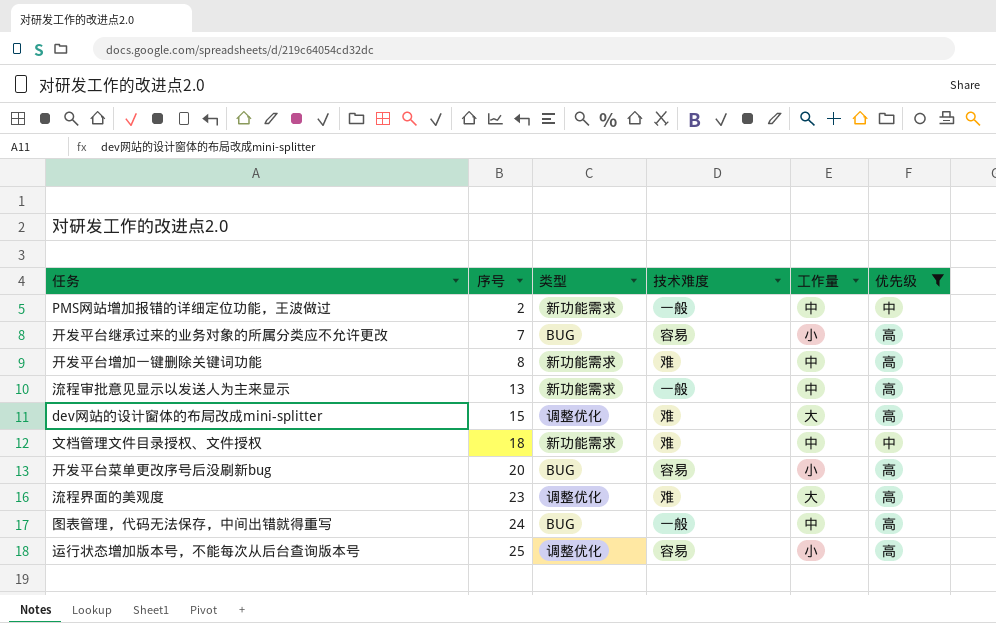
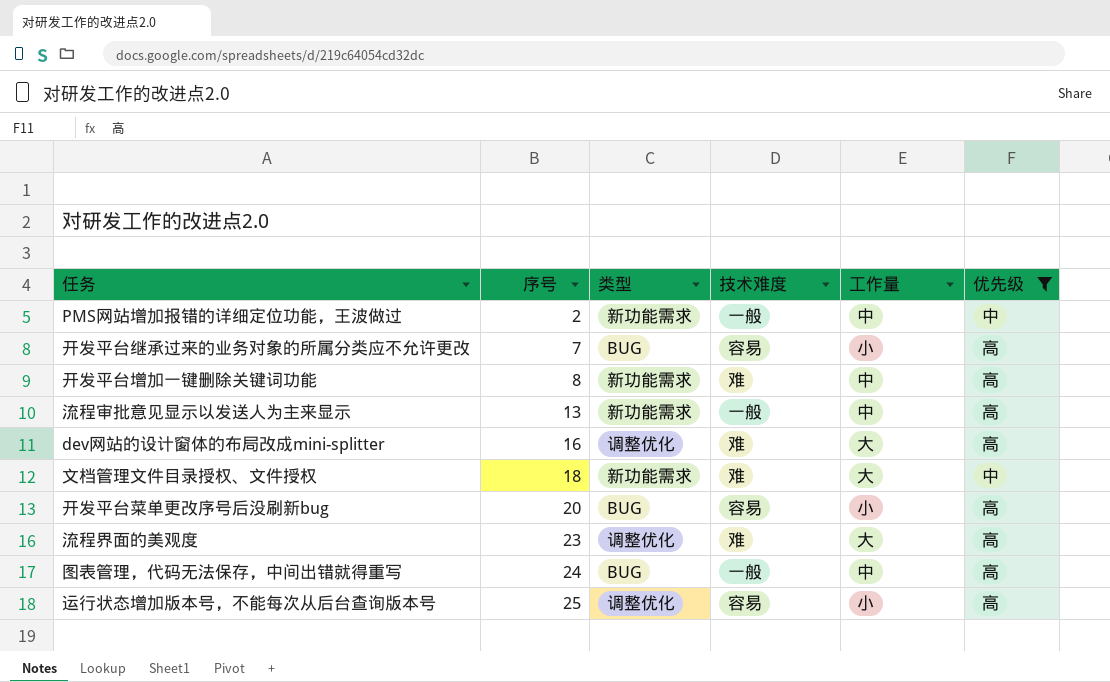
dev网站的设计窗体的布局改成mini-splitter | 序号: 15 -> 16
文档管理文件目录授权、文件授权 | 工作量: 中 -> 大

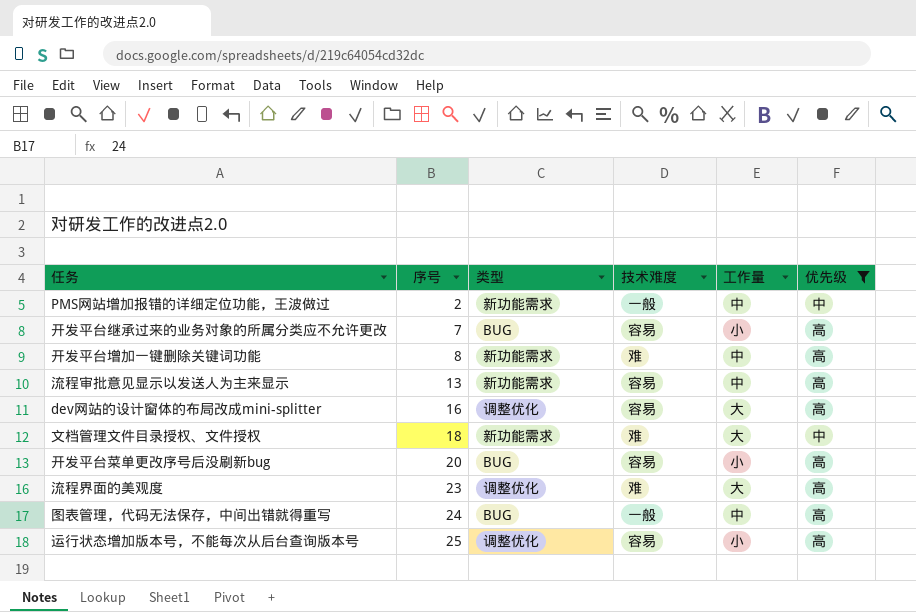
流程审批意见显示以发送人为主来显示 | 技术难度: 一般 -> 容易
dev网站的设计窗体的布局改成mini-splitter | 技术难度: 难 -> 容易

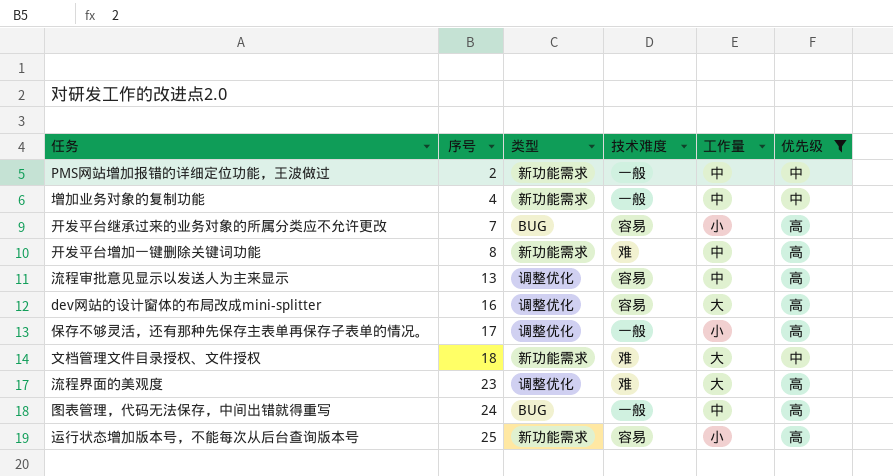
row 开发平台菜单更改序号后没刷新bug: 20 | BUG | 容易 | 小 | 高 -> none
row 增加业务对象的复制功能: none -> 4 | 新功能需求 | 一般 | 中 | 中
流程审批意见显示以发送人为主来显示 | 类型: 新功能需求 -> 调整优化
row 保存不够灵活，还有那种先保存主表单再保存子表单的情况。: none -> 17 | 调整优化 | 一般 | 小 | 高
运行状态增加版本号，不能每次从后台查询版本号 | 类型: 调整优化 -> 新功能需求

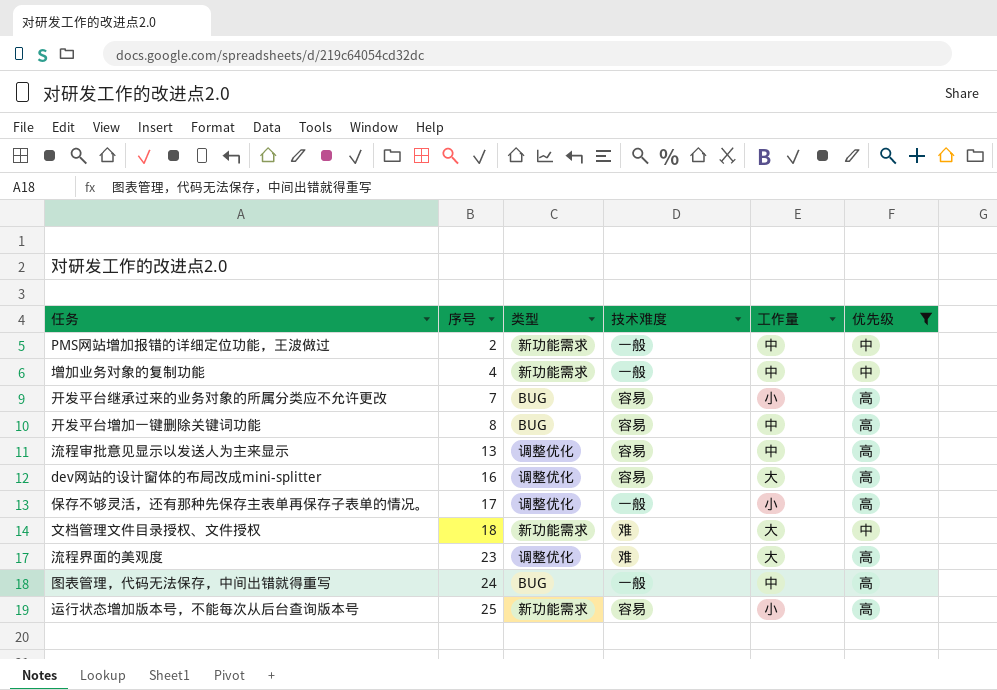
开发平台增加一键删除关键词功能 | 类型: 新功能需求 -> BUG
开发平台增加一键删除关键词功能 | 技术难度: 难 -> 容易

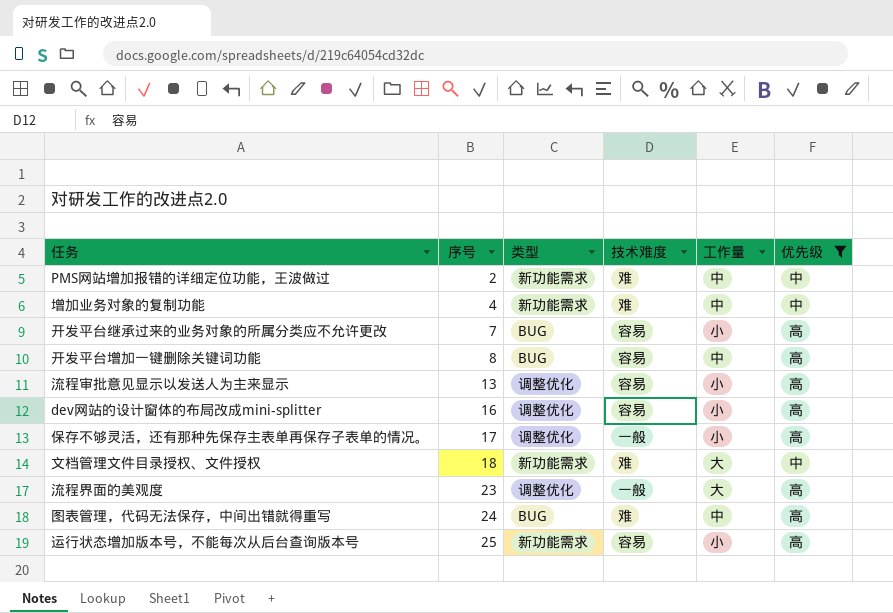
PMS网站增加报错的详细定位功能，王波做过 | 技术难度: 一般 -> 难
增加业务对象的复制功能 | 技术难度: 一般 -> 难
流程审批意见显示以发送人为主来显示 | 工作量: 中 -> 小
dev网站的设计窗体的布局改成mini-splitter | 工作量: 大 -> 小
流程界面的美观度 | 技术难度: 难 -> 一般
图表管理，代码无法保存，中间出错就得重写 | 技术难度: 一般 -> 难

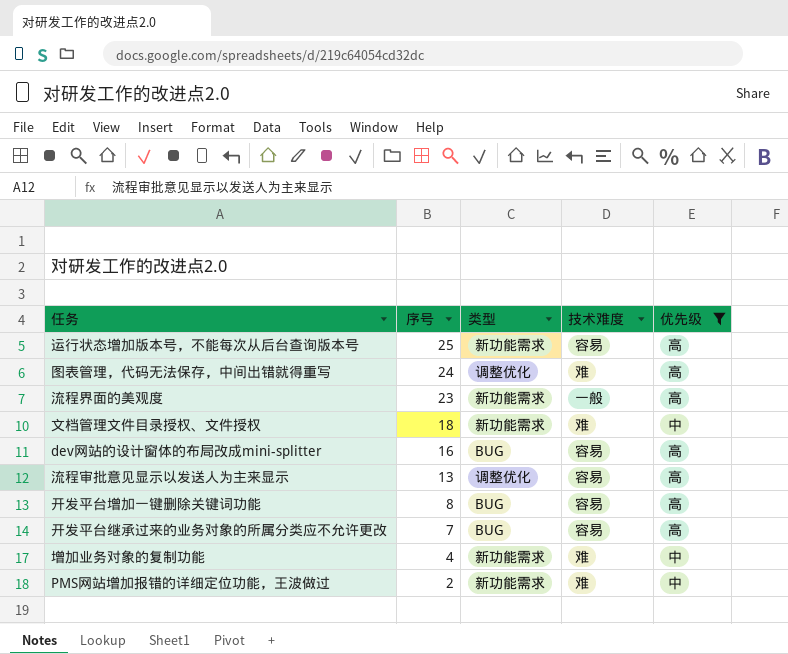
row order: 序号 ascending -> 序号 descending
column 工作量 | position: 5 -> none
row 保存不够灵活，还有那种先保存主表单再保存子表单的情况。: 17 | 调整优化 | 一般 | 小 | 高 -> none
图表管理，代码无法保存，中间出错就得重写 | 类型: BUG -> 调整优化
流程界面的美观度 | 类型: 调整优化 -> 新功能需求
dev网站的设计窗体的布局改成mini-splitter | 类型: 调整优化 -> BUG

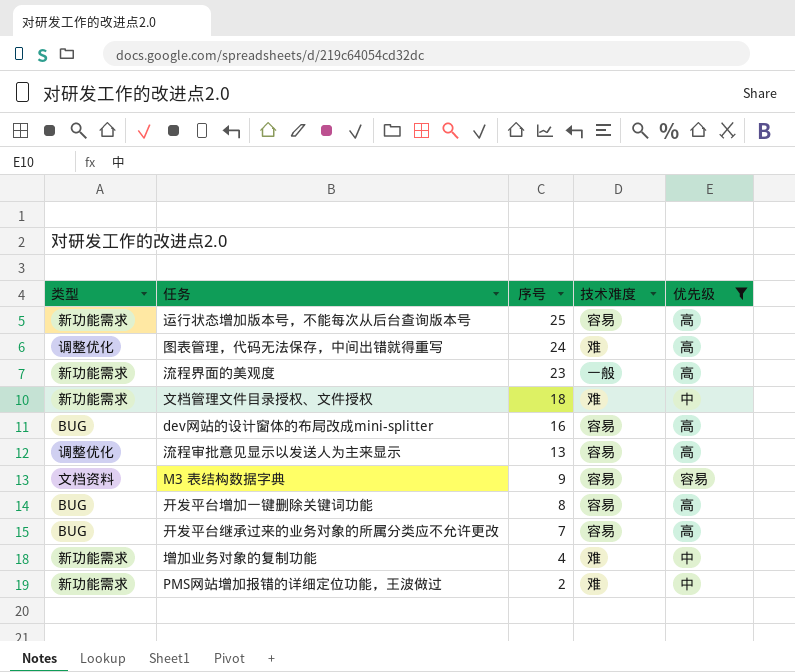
column 类型 | position: 3 -> 1
row M3 表结构数据字典: none -> 文档资料 | 9 | 容易 | 容易

